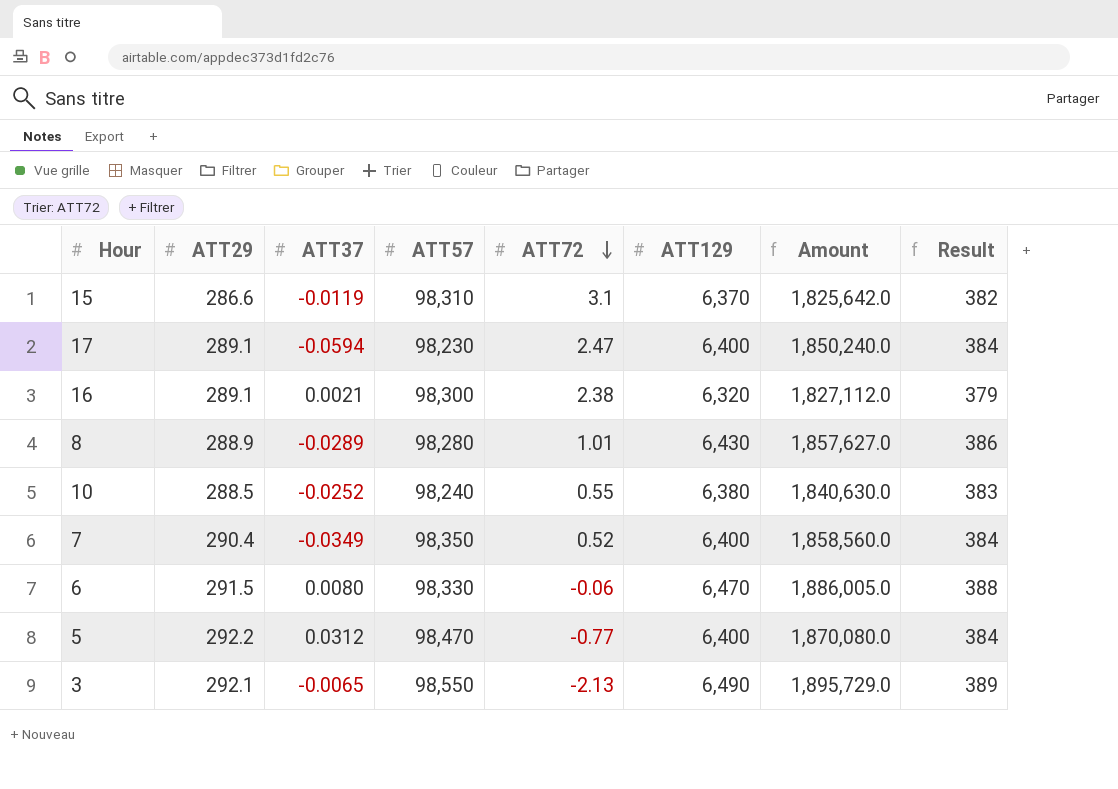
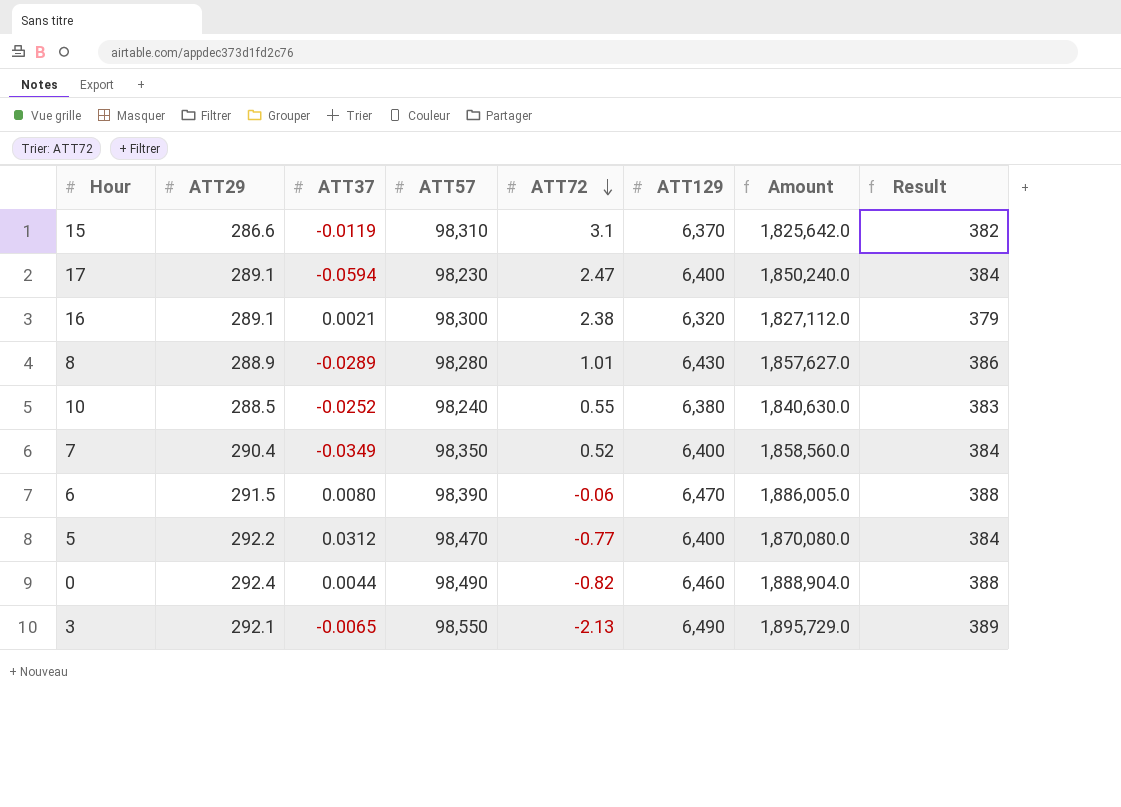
6 | ATT57: 98,330 -> 98,390
row 0: none -> 292.4 | 0.0044 | 98,490 | -0.82 | 6,460 | 1,888,904.0 | 388

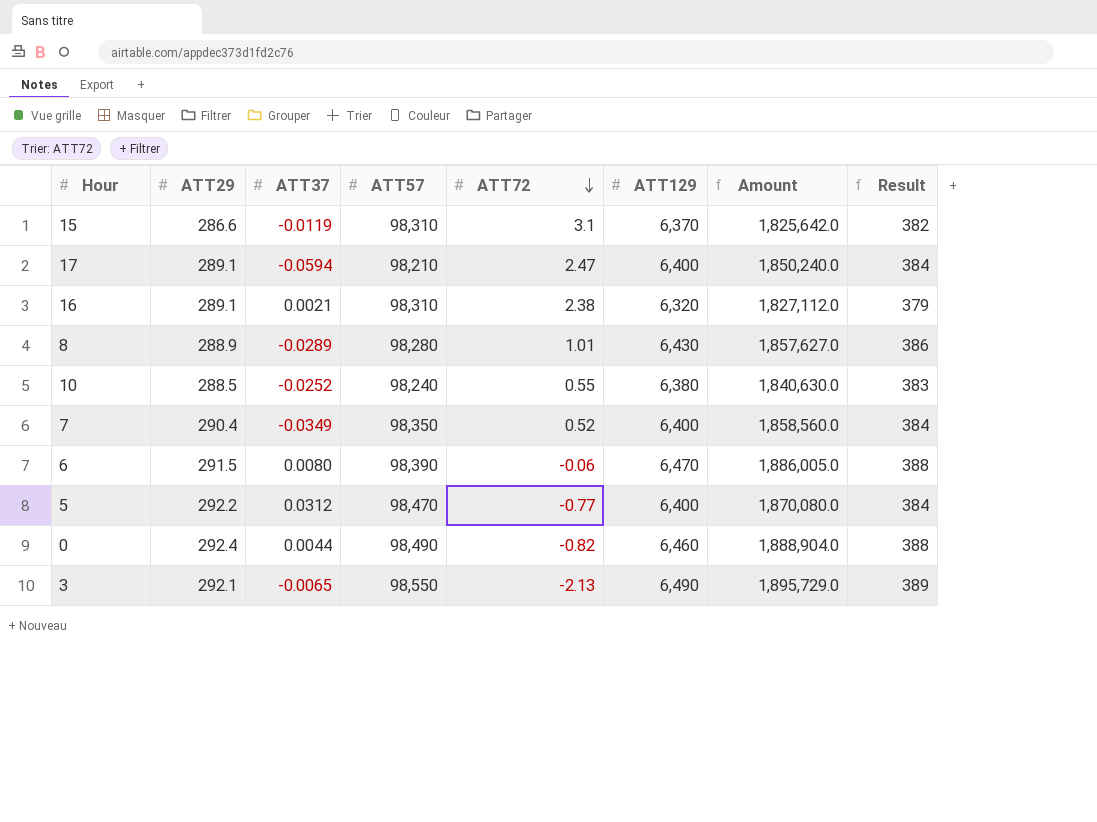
17 | ATT57: 98,230 -> 98,210
16 | ATT57: 98,300 -> 98,310

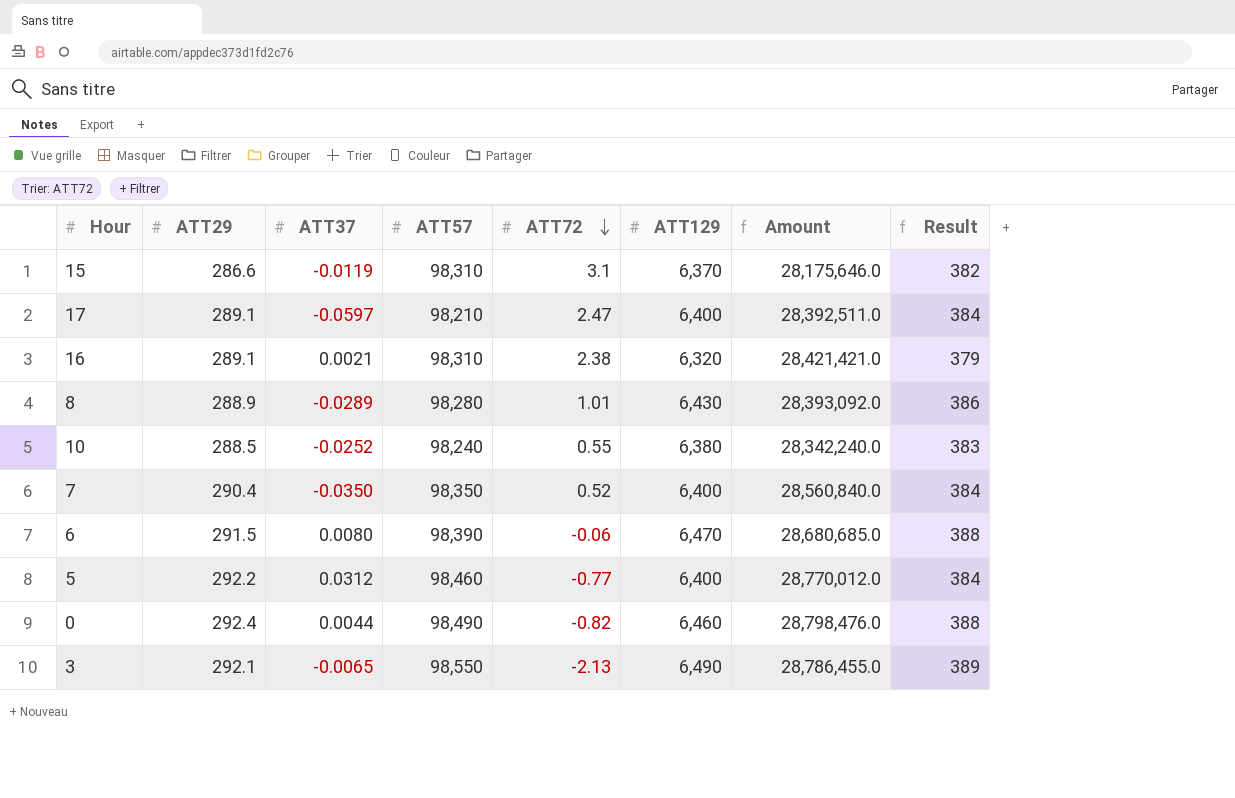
column Amount | formula: [ATT29] * [ATT129] -> [ATT29] * [ATT57]
17 | ATT37: -0.0594 -> -0.0597
7 | ATT37: -0.0349 -> -0.0350
5 | ATT57: 98,470 -> 98,460

